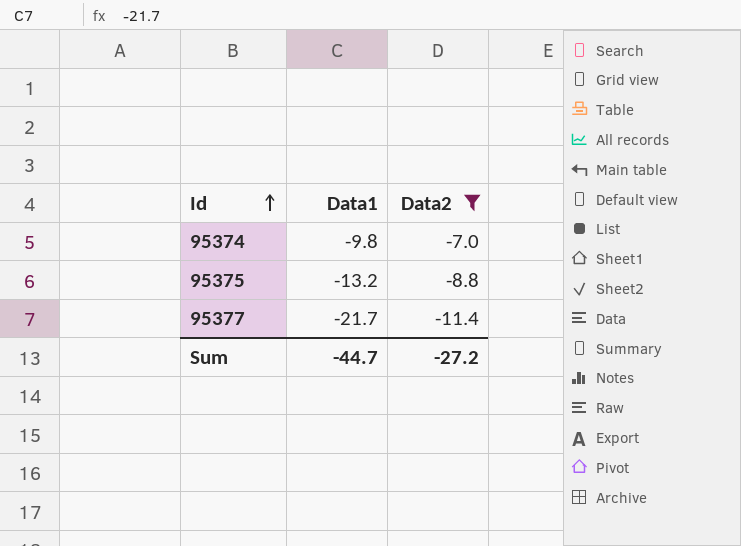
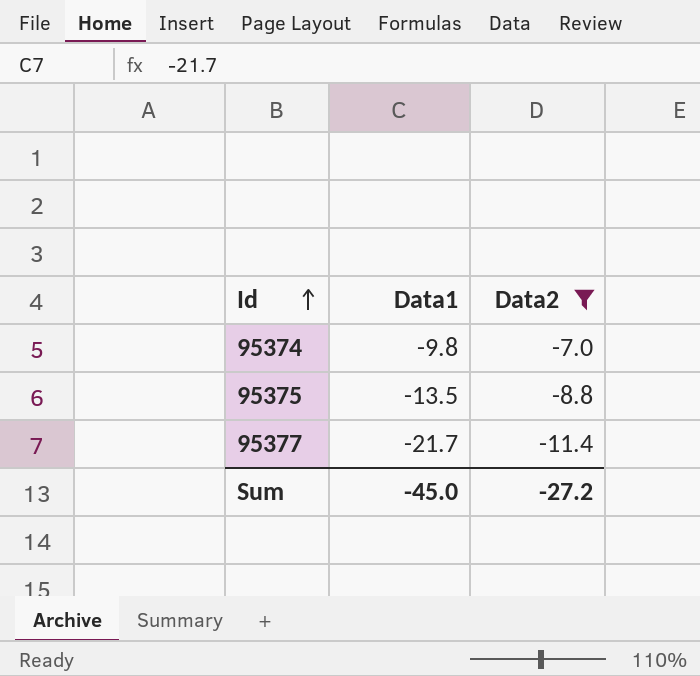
95375 | Data1: -13.2 -> -13.5
Sum | Data1: -44.7 -> -45.0

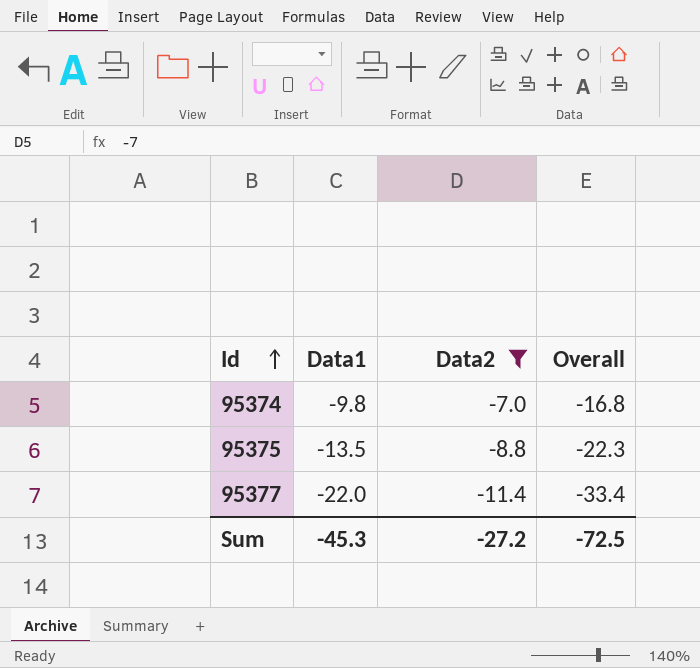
column Overall | formula: none -> [Data1] + [Data2]
95377 | Data1: -21.7 -> -22.0
Sum | Data1: -45.0 -> -45.3

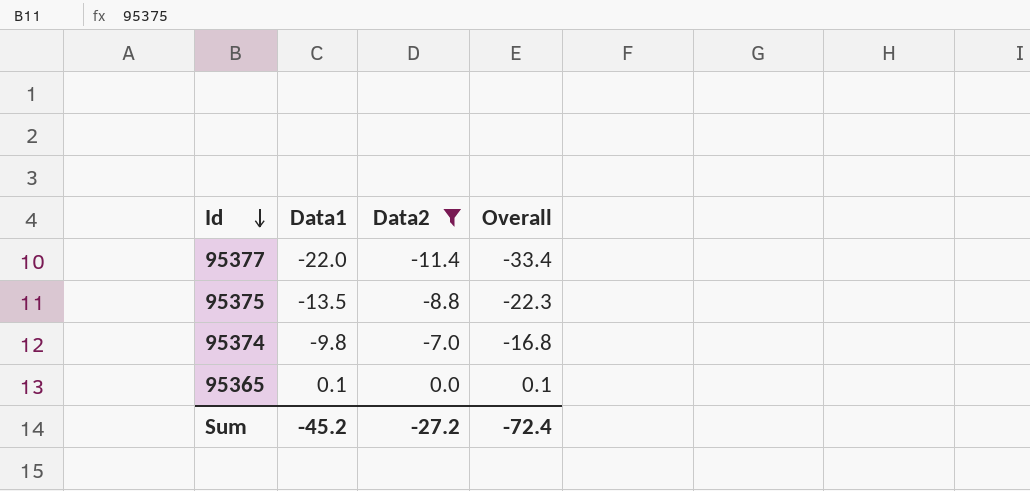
row order: Id ascending -> Id descending
row 95365: none -> 0.1 | 0.0 | 0.1
Sum | Data1: -45.3 -> -45.2
Sum | Overall: -72.5 -> -72.4

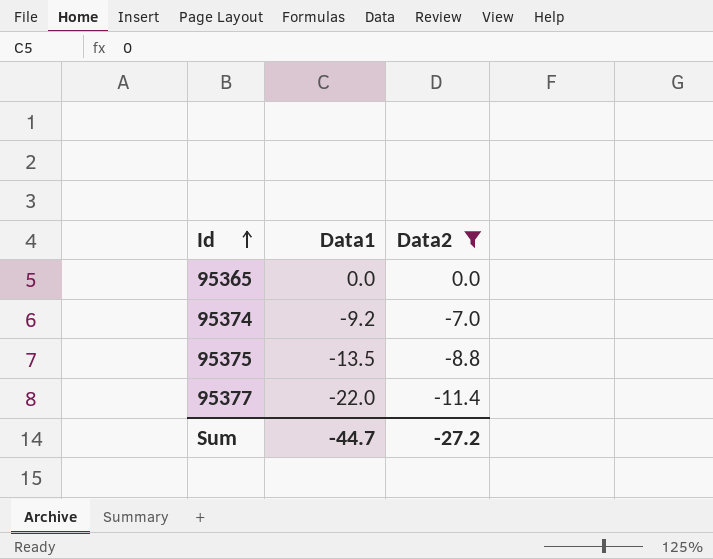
row order: Id descending -> Id ascending
column Overall | formula: [Data1] + [Data2] -> none
95365 | Data1: 0.1 -> 0.0
95374 | Data1: -9.8 -> -9.2
Sum | Data1: -45.2 -> -44.7

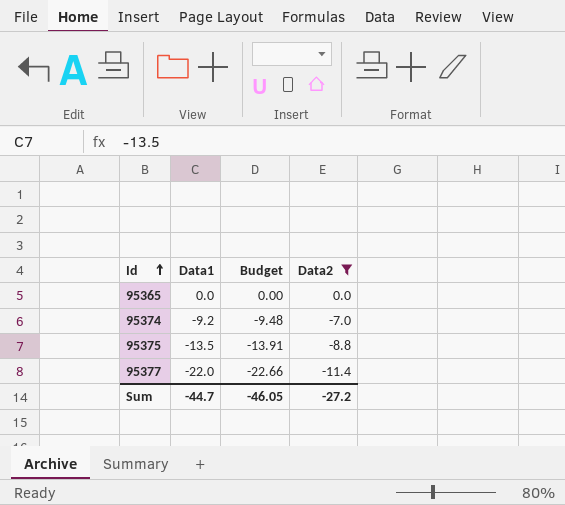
column Budget | formula: none -> [Data1] * 1.03

